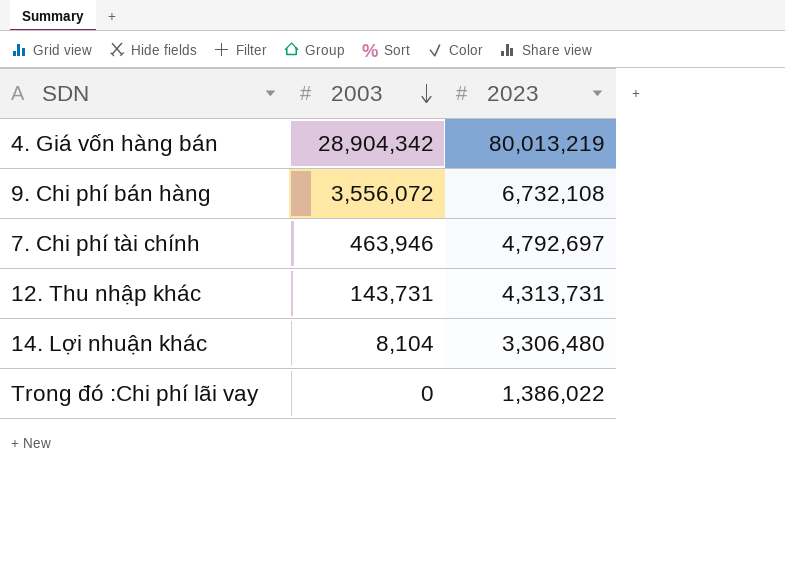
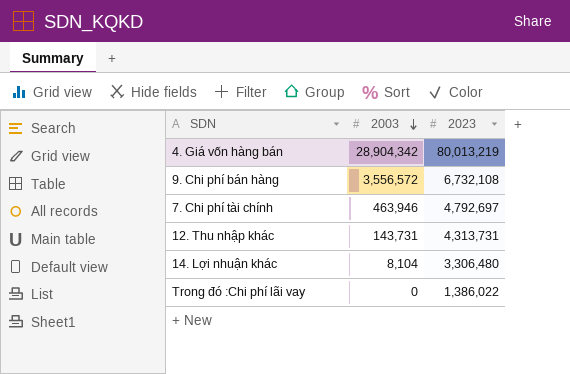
9. Chi phí bán hàng | 2003: 3,556,072 -> 3,556,572

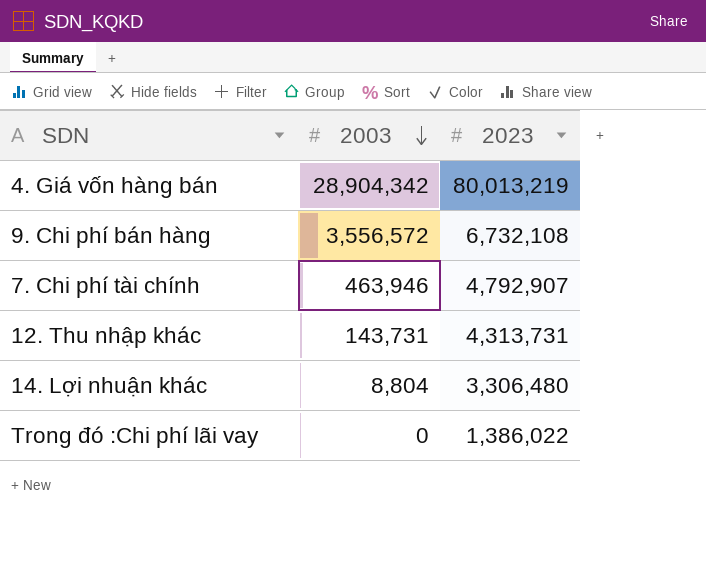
7. Chi phí tài chính | 2023: 4,792,697 -> 4,792,907
14. Lợi nhuận khác | 2003: 8,104 -> 8,804

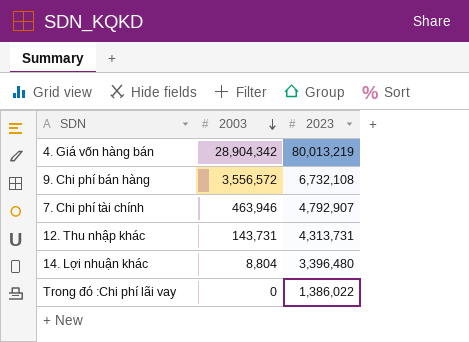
14. Lợi nhuận khác | 2023: 3,306,480 -> 3,396,480

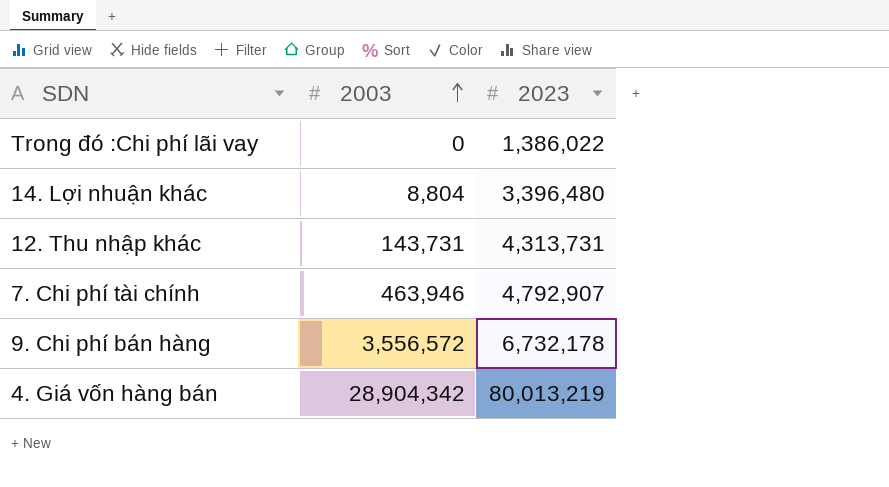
row order: 2003 descending -> 2003 ascending
9. Chi phí bán hàng | 2023: 6,732,108 -> 6,732,178

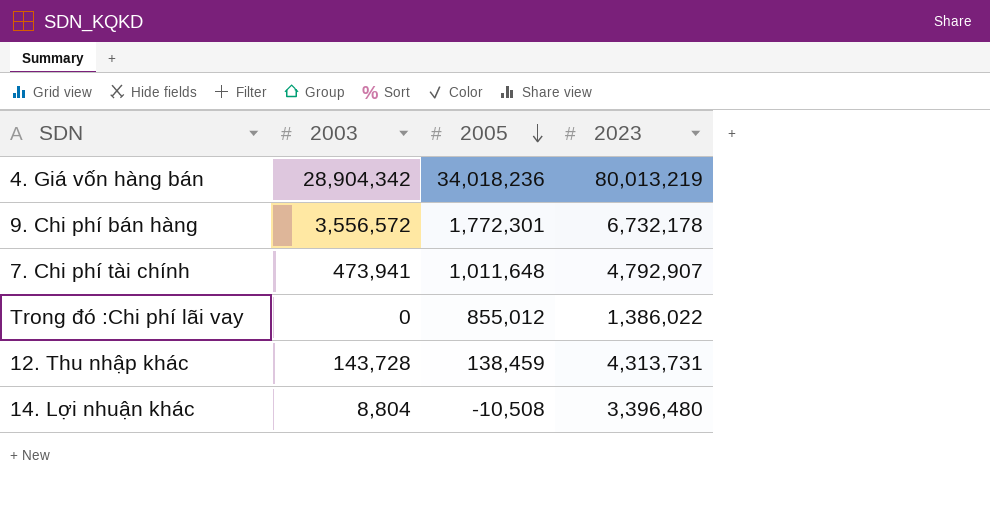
row order: 2003 ascending -> 2005 descending
column 2005 | position: none -> 3
7. Chi phí tài chính | 2003: 463,946 -> 473,941
12. Thu nhập khác | 2003: 143,731 -> 143,728

